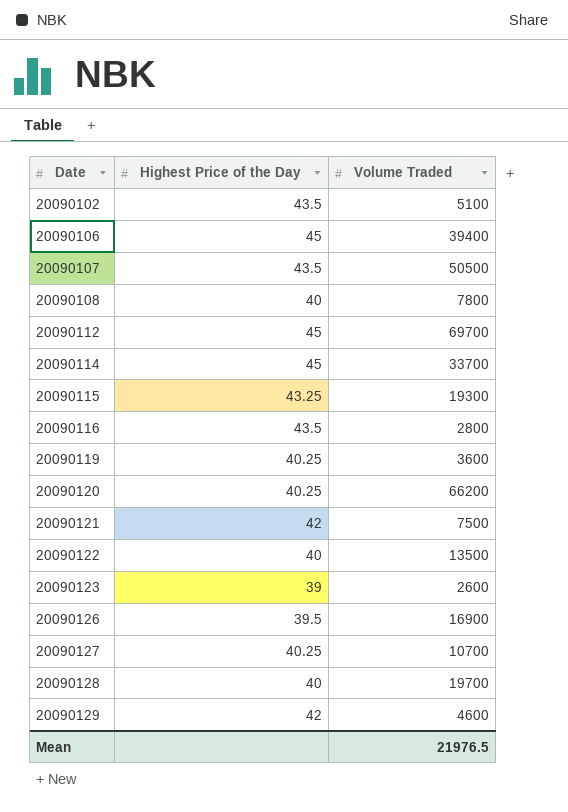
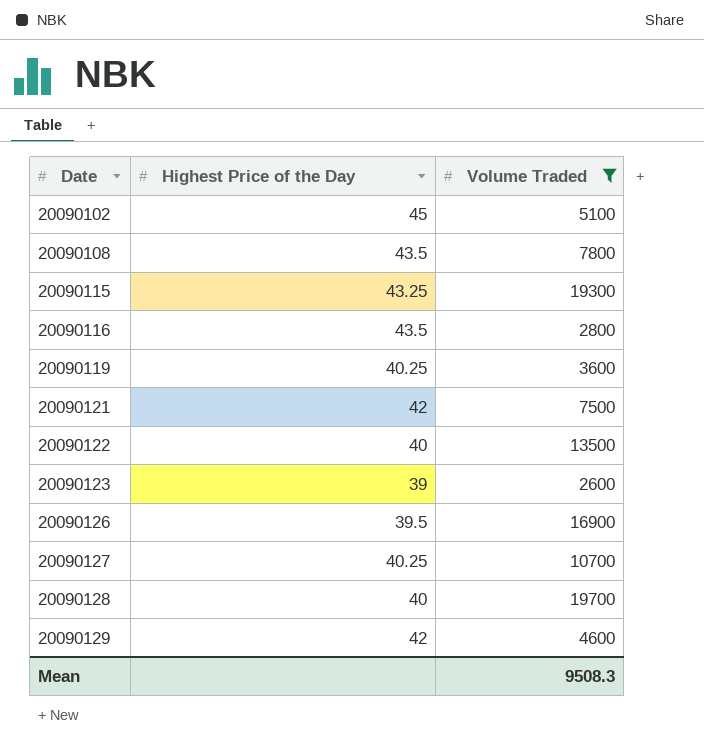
filter: none -> Volume Traded <= 19700
20090102 | Highest Price of the Day: 43.5 -> 45
20090108 | Highest Price of the Day: 40 -> 43.5
Mean | Volume Traded: 21976.5 -> 9508.3

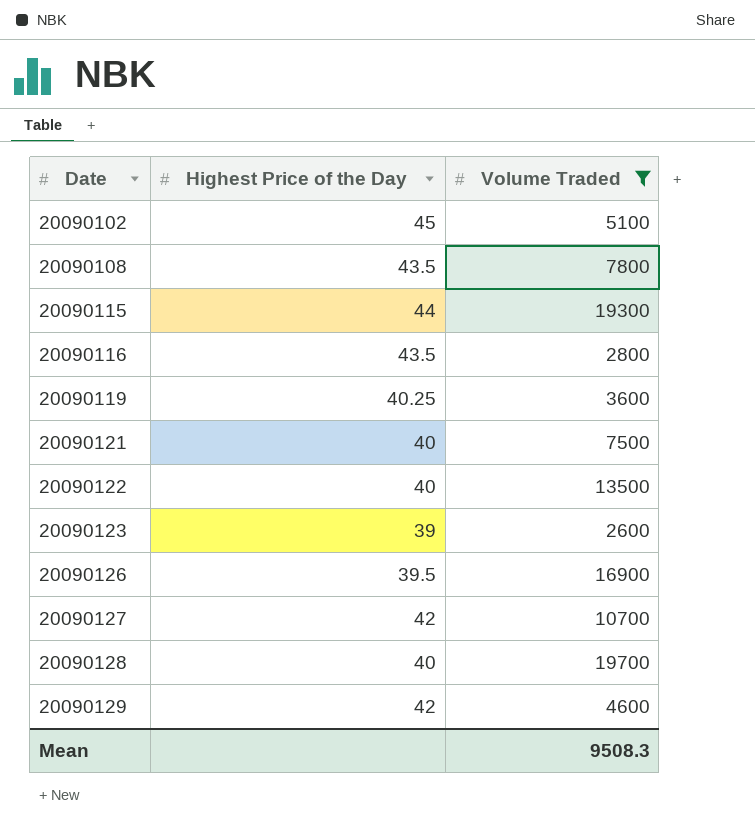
20090115 | Highest Price of the Day: 43.25 -> 44
20090121 | Highest Price of the Day: 42 -> 40
20090127 | Highest Price of the Day: 40.25 -> 42

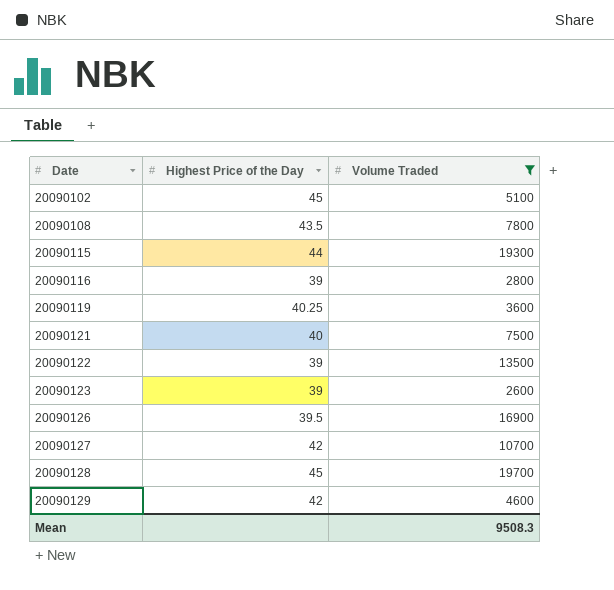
20090116 | Highest Price of the Day: 43.5 -> 39
20090122 | Highest Price of the Day: 40 -> 39
20090128 | Highest Price of the Day: 40 -> 45

